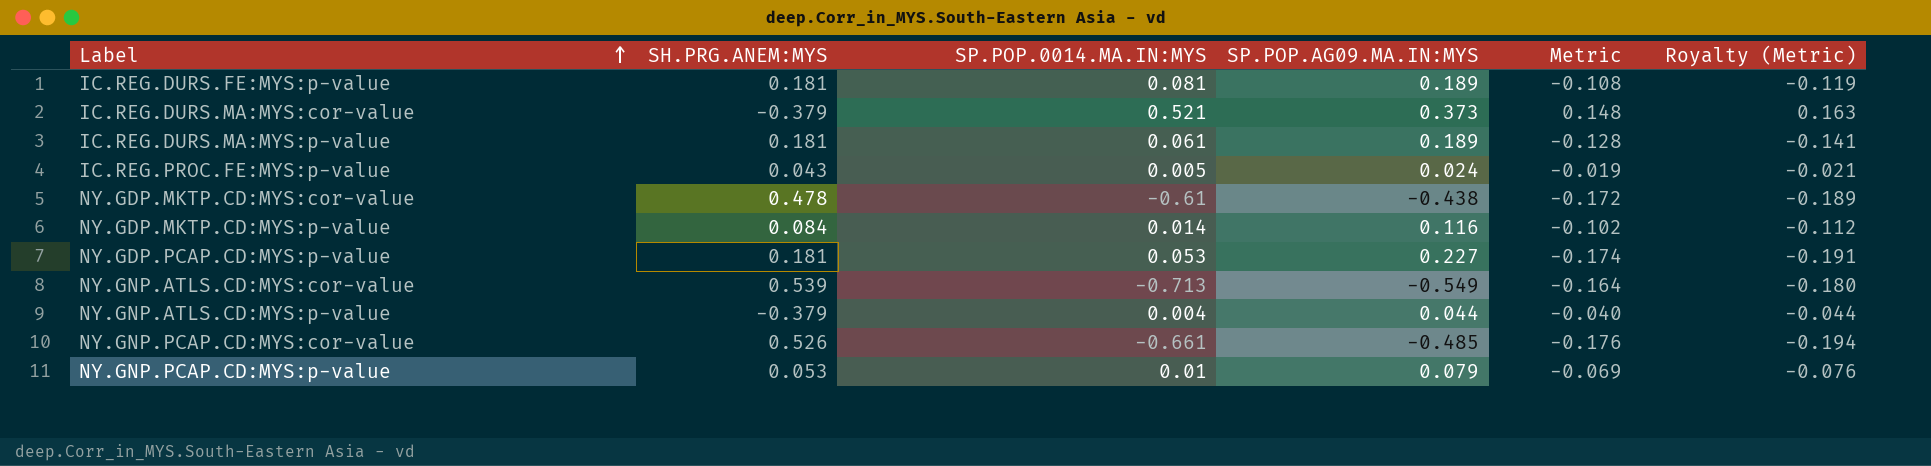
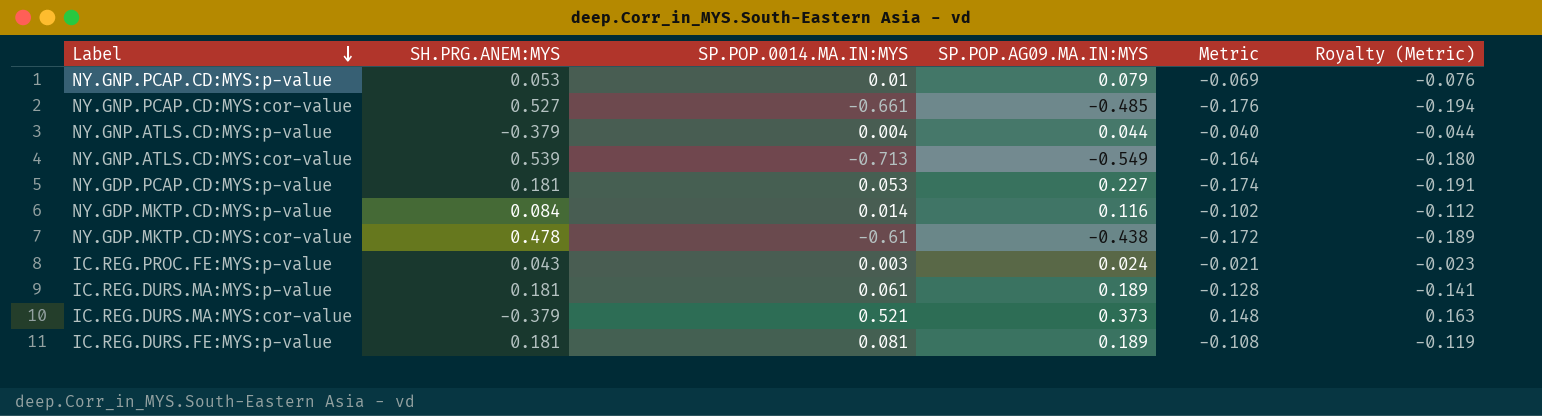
row order: Label ascending -> Label descending
NY.GNP.PCAP.CD:MYS:cor-value | SH.PRG.ANEM:MYS: 0.526 -> 0.527
IC.REG.PROC.FE:MYS:p-value | SP.POP.0014.MA.IN:MYS: 0.005 -> 0.003
IC.REG.PROC.FE:MYS:p-value | Metric: -0.019 -> -0.021
IC.REG.PROC.FE:MYS:p-value | Royalty (Metric): -0.021 -> -0.023

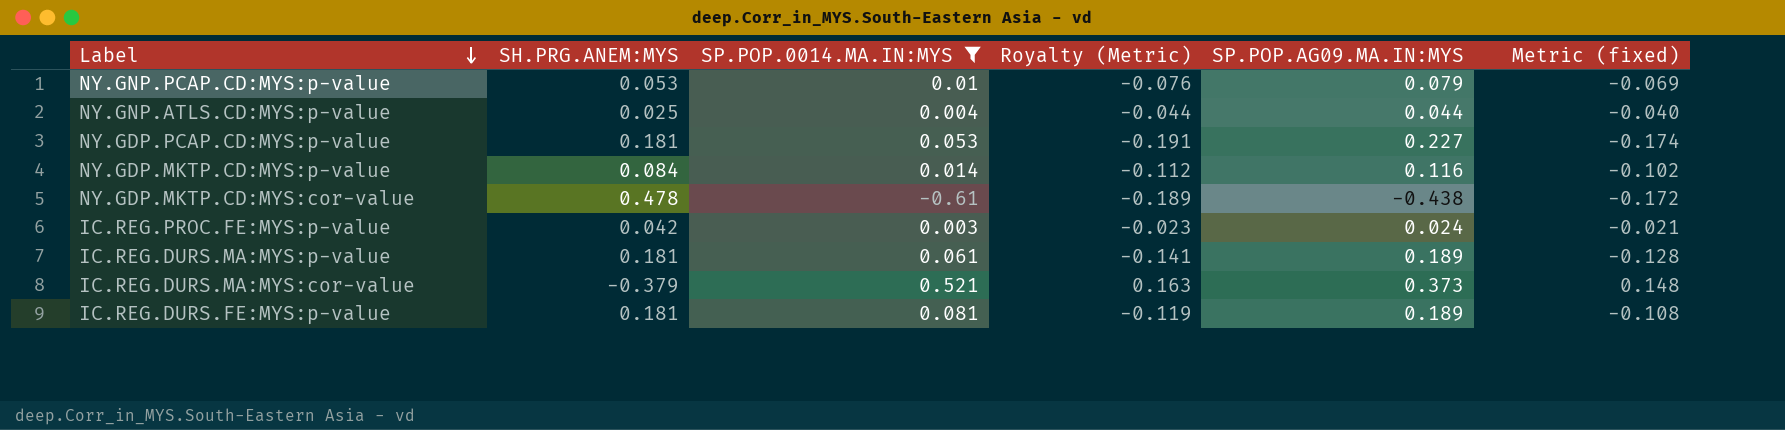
filter: none -> SP.POP.0014.MA.IN:MYS >= -0.61
column Royalty (Metric) | position: 6 -> 4
column name: Metric -> Metric (fixed)
NY.GNP.ATLS.CD:MYS:p-value | SH.PRG.ANEM:MYS: -0.379 -> 0.025
IC.REG.PROC.FE:MYS:p-value | SH.PRG.ANEM:MYS: 0.043 -> 0.042

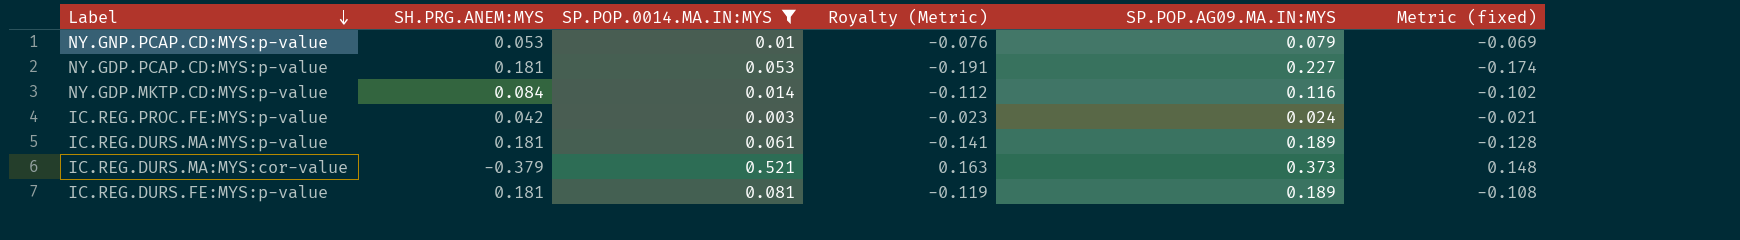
row NY.GNP.ATLS.CD:MYS:p-value: 0.025 | 0.004 | -0.044 | 0.044 | -0.040 -> none
row NY.GDP.MKTP.CD:MYS:cor-value: 0.478 | -0.61 | -0.189 | -0.438 | -0.172 -> none

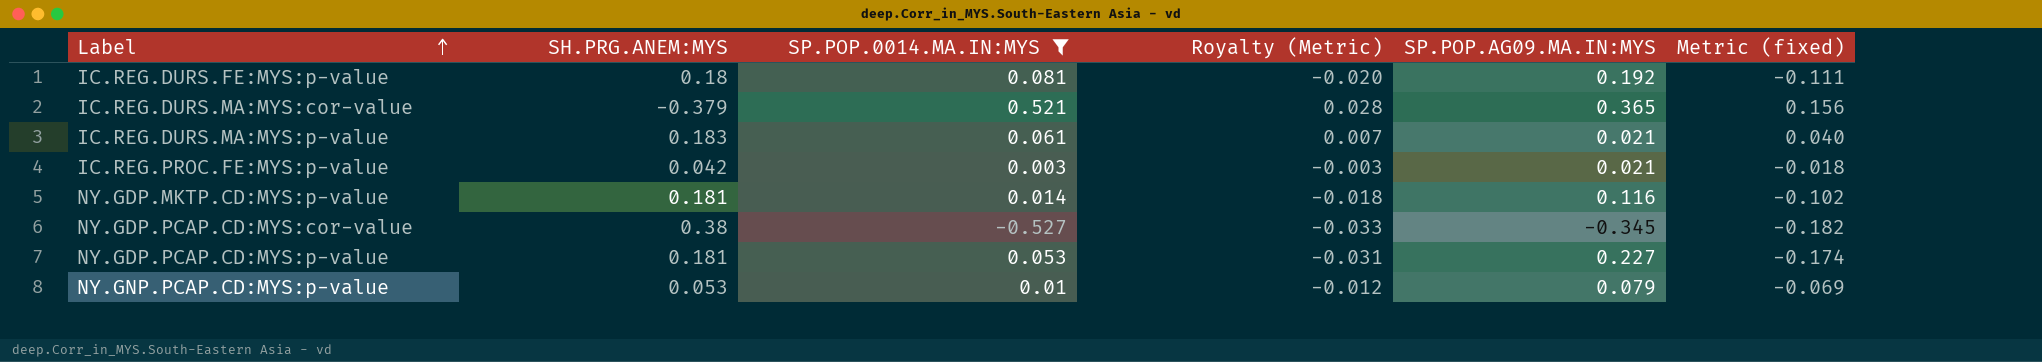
row order: Label descending -> Label ascending
column Royalty (Metric) | formula: [Metric (fixed)] * 1.1 -> [Metric (fixed)] * 0.18
IC.REG.DURS.FE:MYS:p-value | SH.PRG.ANEM:MYS: 0.181 -> 0.18
IC.REG.DURS.FE:MYS:p-value | SP.POP.AG09.MA.IN:MYS: 0.189 -> 0.192
IC.REG.DURS.FE:MYS:p-value | Metric (fixed): -0.108 -> -0.111
IC.REG.DURS.MA:MYS:cor-value | SP.POP.AG09.MA.IN:MYS: 0.373 -> 0.365
IC.REG.DURS.MA:MYS:cor-value | Metric (fixed): 0.148 -> 0.156
IC.REG.DURS.MA:MYS:p-value | SH.PRG.ANEM:MYS: 0.181 -> 0.183
IC.REG.DURS.MA:MYS:p-value | SP.POP.AG09.MA.IN:MYS: 0.189 -> 0.021
IC.REG.DURS.MA:MYS:p-value | Metric (fixed): -0.128 -> 0.040
IC.REG.PROC.FE:MYS:p-value | SP.POP.AG09.MA.IN:MYS: 0.024 -> 0.021
IC.REG.PROC.FE:MYS:p-value | Metric (fixed): -0.021 -> -0.018
NY.GDP.MKTP.CD:MYS:p-value | SH.PRG.ANEM:MYS: 0.084 -> 0.181
row NY.GDP.PCAP.CD:MYS:cor-value: none -> 0.38 | -0.527 | -0.033 | -0.345 | -0.182

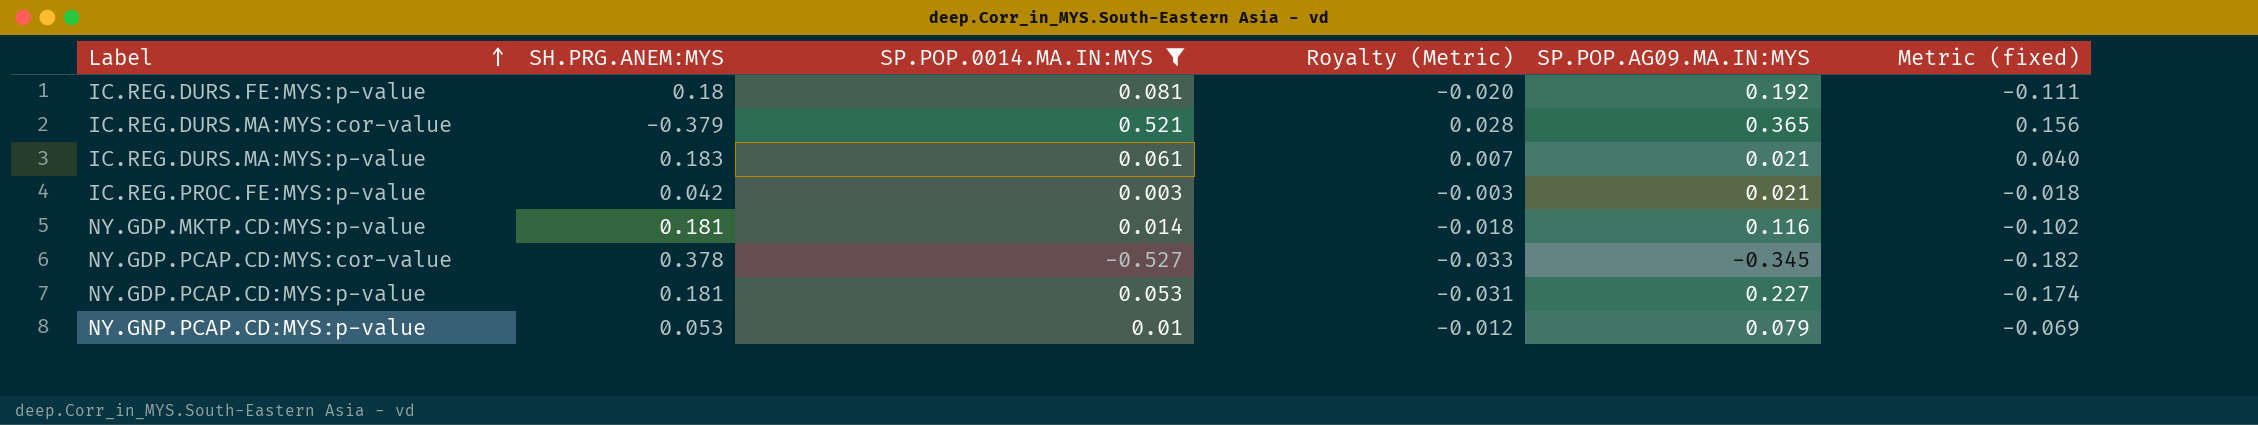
NY.GDP.PCAP.CD:MYS:cor-value | SH.PRG.ANEM:MYS: 0.38 -> 0.378

